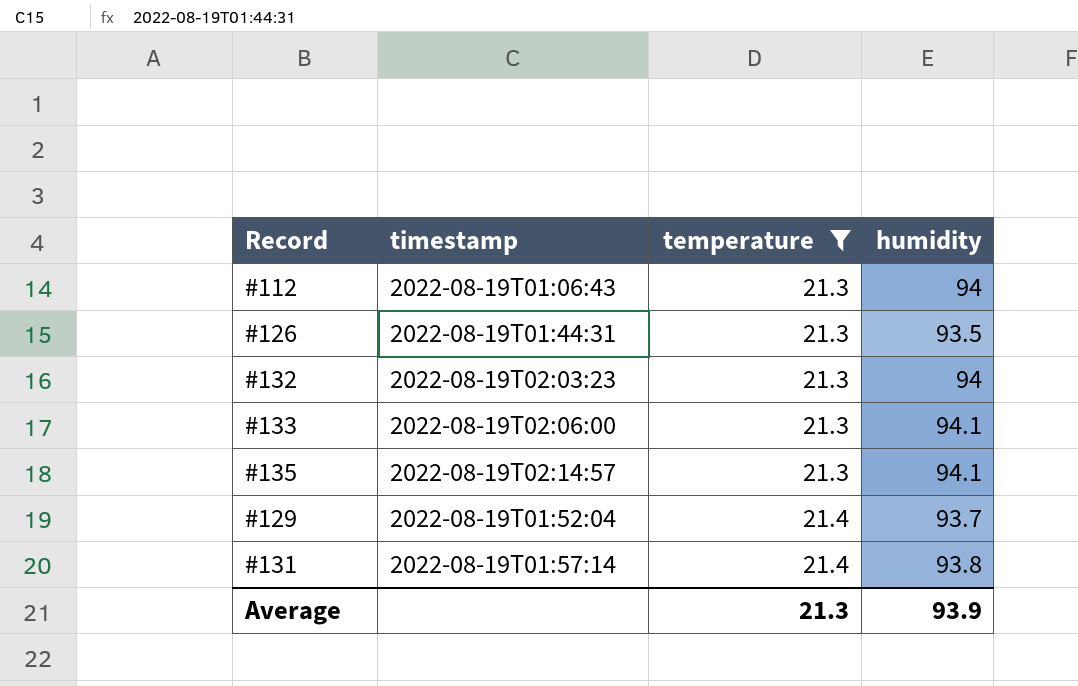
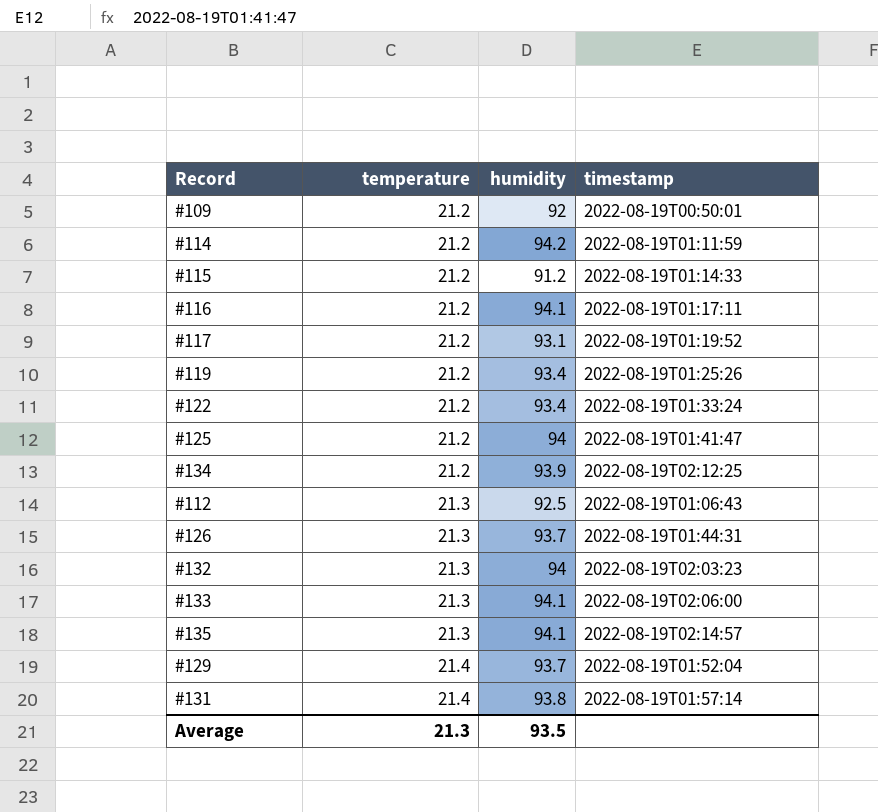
filter: temperature != 21.2 -> none
column timestamp | position: 2 -> 4
#112 | humidity: 94 -> 92.5
#126 | humidity: 93.5 -> 93.7
Average | humidity: 93.9 -> 93.5

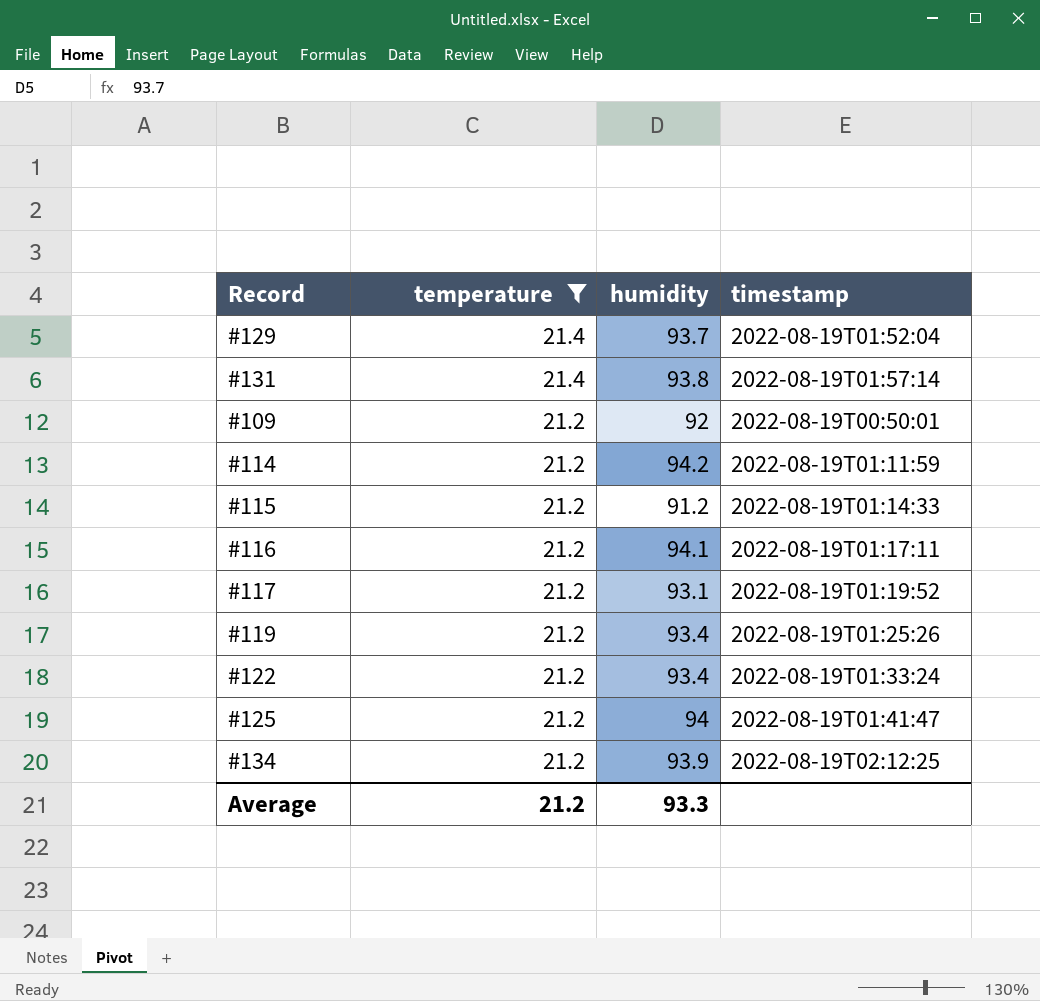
filter: none -> temperature != 21.3
row order: temperature ascending -> temperature descending
Average | temperature: 21.3 -> 21.2
Average | humidity: 93.5 -> 93.3

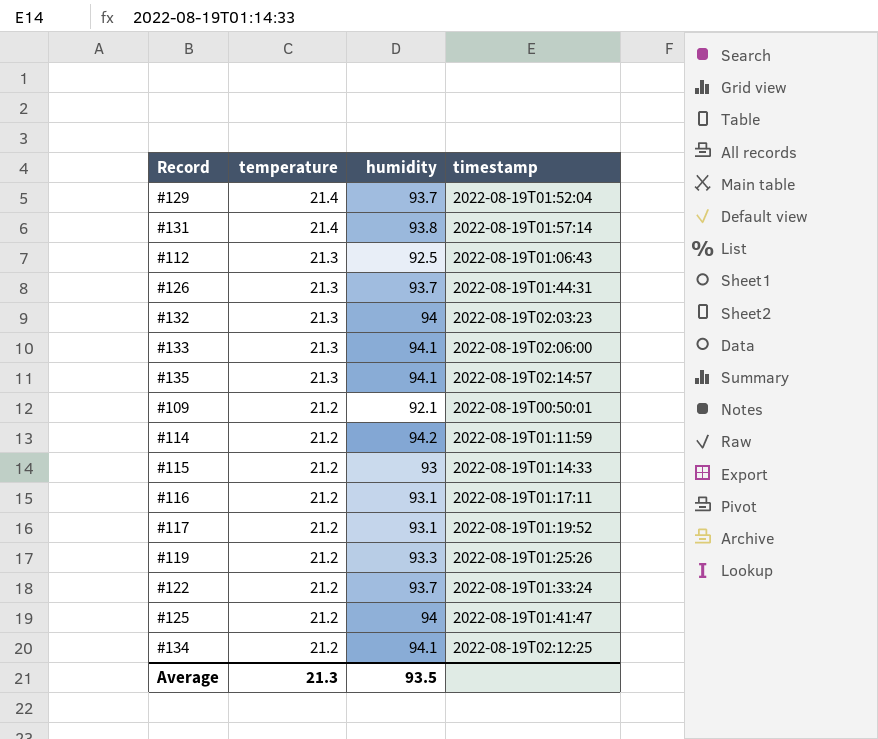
filter: temperature != 21.3 -> none
#109 | humidity: 92 -> 92.1
#115 | humidity: 91.2 -> 93
#116 | humidity: 94.1 -> 93.1
#119 | humidity: 93.4 -> 93.3
#122 | humidity: 93.4 -> 93.7
#134 | humidity: 93.9 -> 94.1
Average | temperature: 21.2 -> 21.3
Average | humidity: 93.3 -> 93.5

